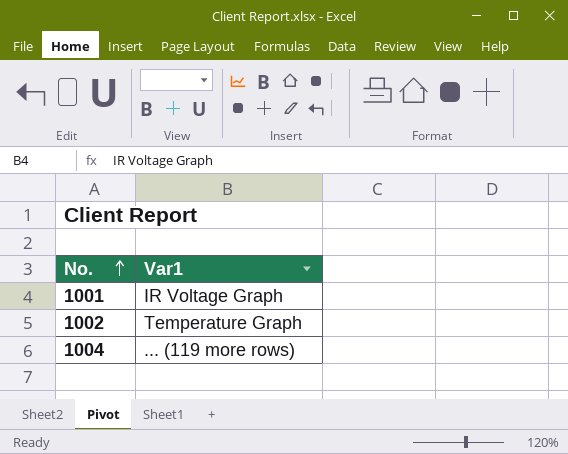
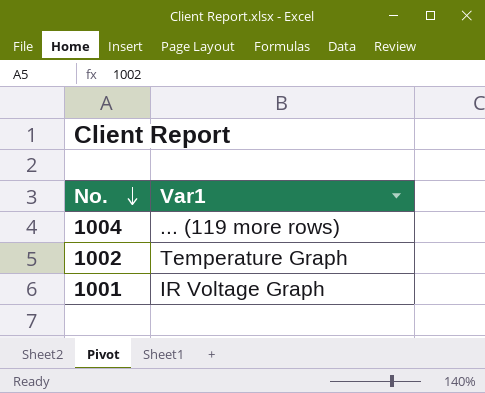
row order: No. ascending -> No. descending

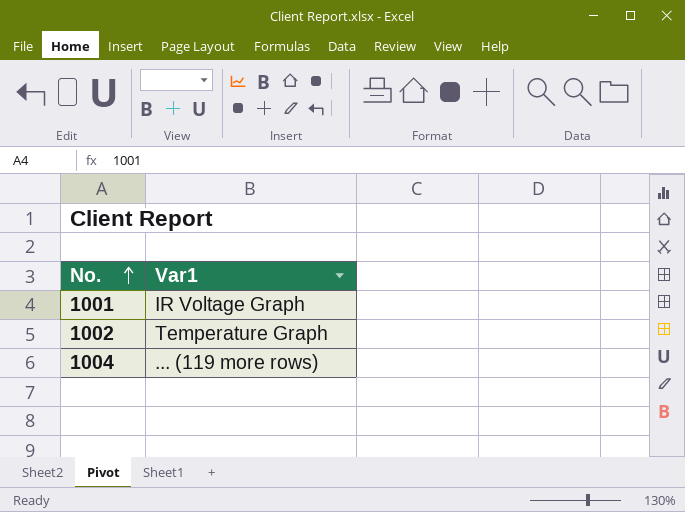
row order: No. descending -> No. ascending

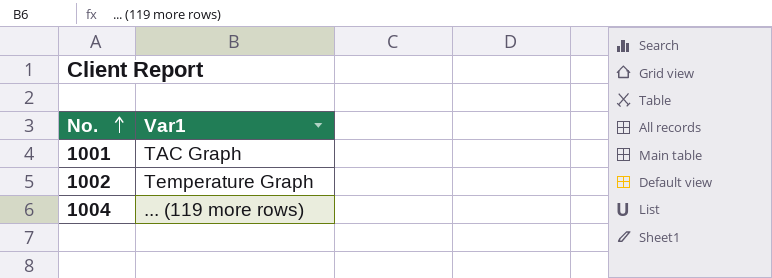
1001 | Var1: IR Voltage Graph -> TAC Graph

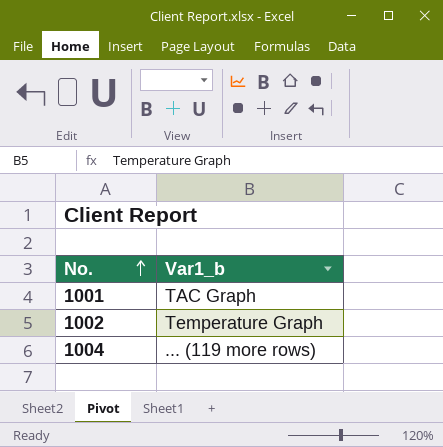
column name: Var1 -> Var1_b

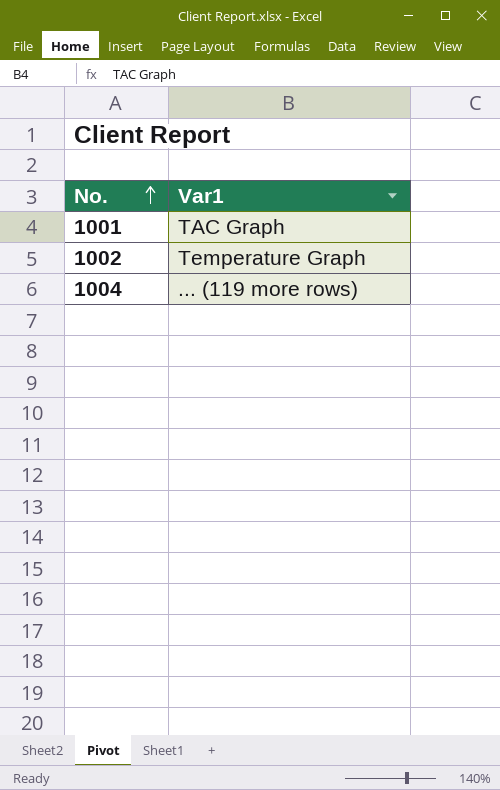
column name: Var1_b -> Var1

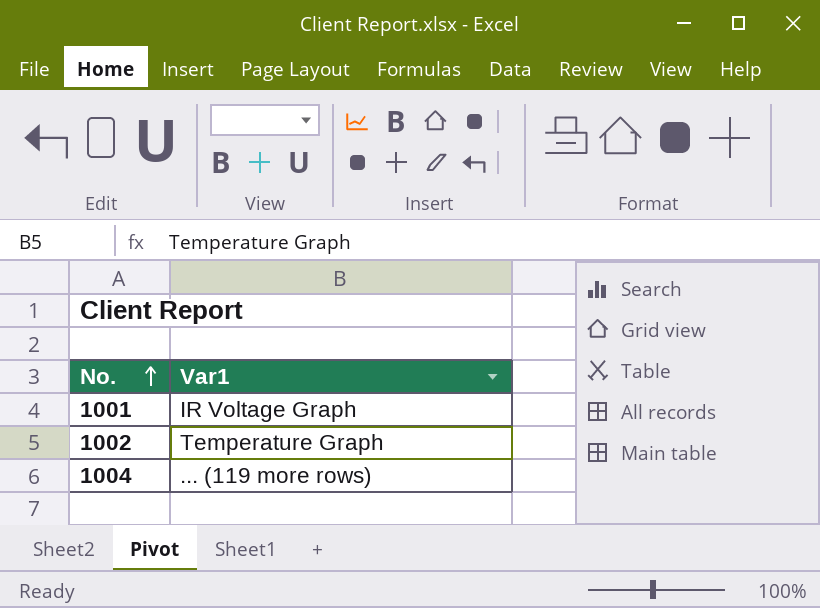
1001 | Var1: TAC Graph -> IR Voltage Graph

